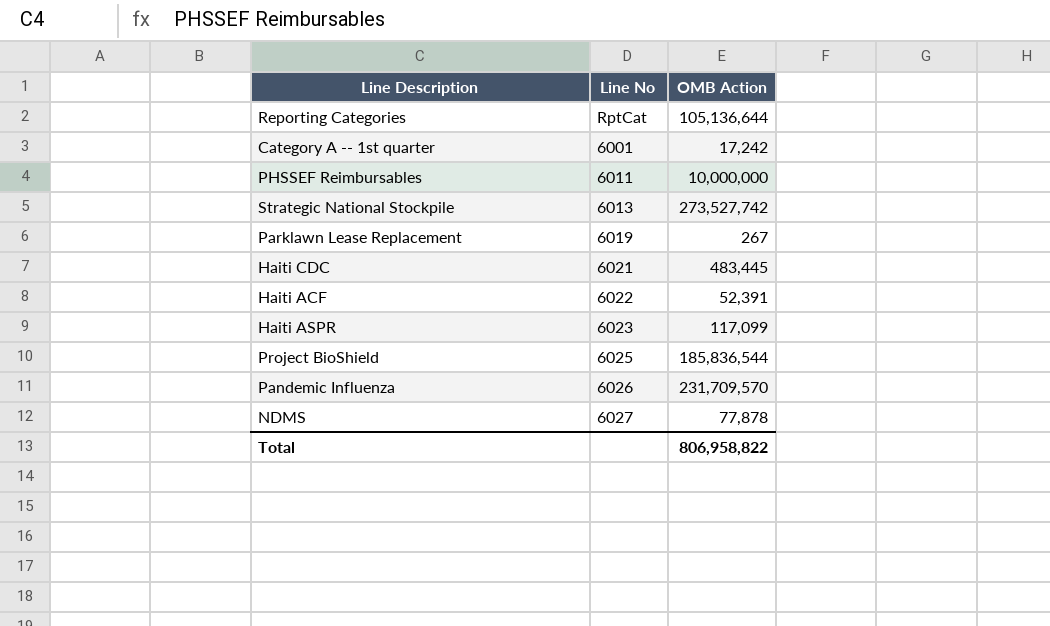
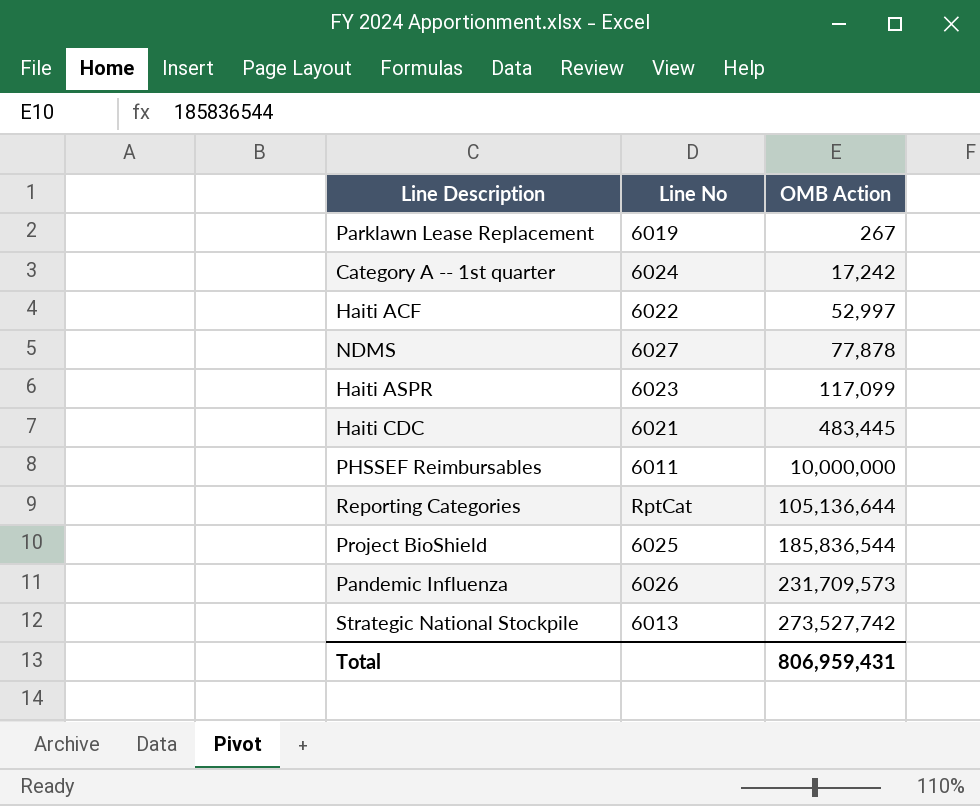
row order: none -> OMB Action ascending
Category A -- 1st quarter | Line No: 6001 -> 6024
Haiti ACF | OMB Action: 52,391 -> 52,997
Pandemic Influenza | OMB Action: 231,709,570 -> 231,709,573
Total | OMB Action: 806,958,822 -> 806,959,431

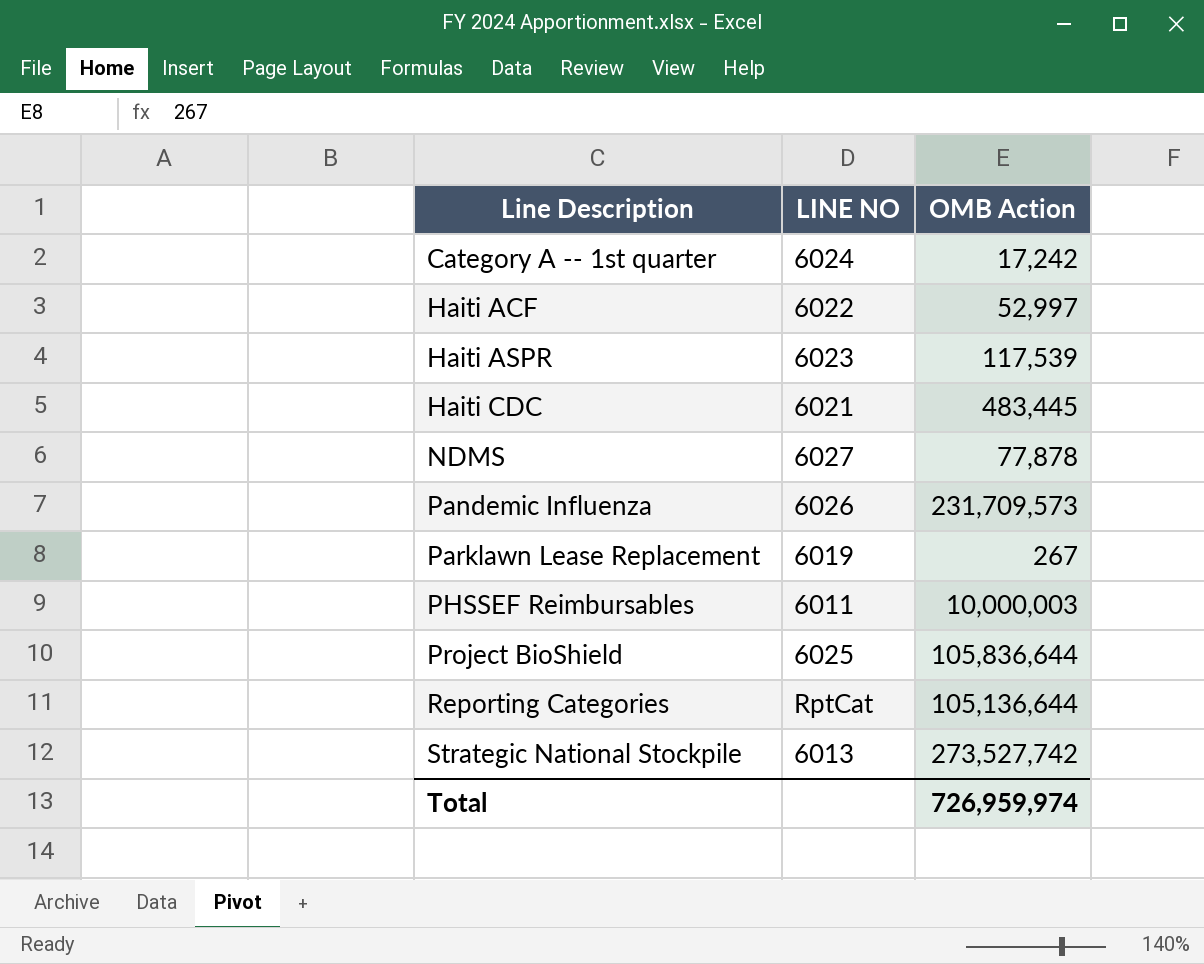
row order: OMB Action ascending -> Line Description ascending
column name: Line No -> LINE NO
Haiti ASPR | OMB Action: 117,099 -> 117,539
PHSSEF Reimbursables | OMB Action: 10,000,000 -> 10,000,003
Project BioShield | OMB Action: 185,836,544 -> 105,836,644
Total | OMB Action: 806,959,431 -> 726,959,974

